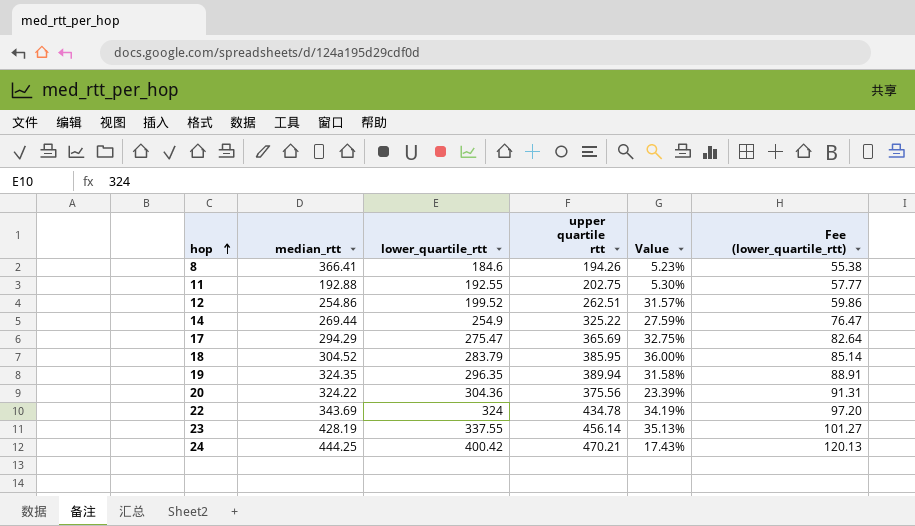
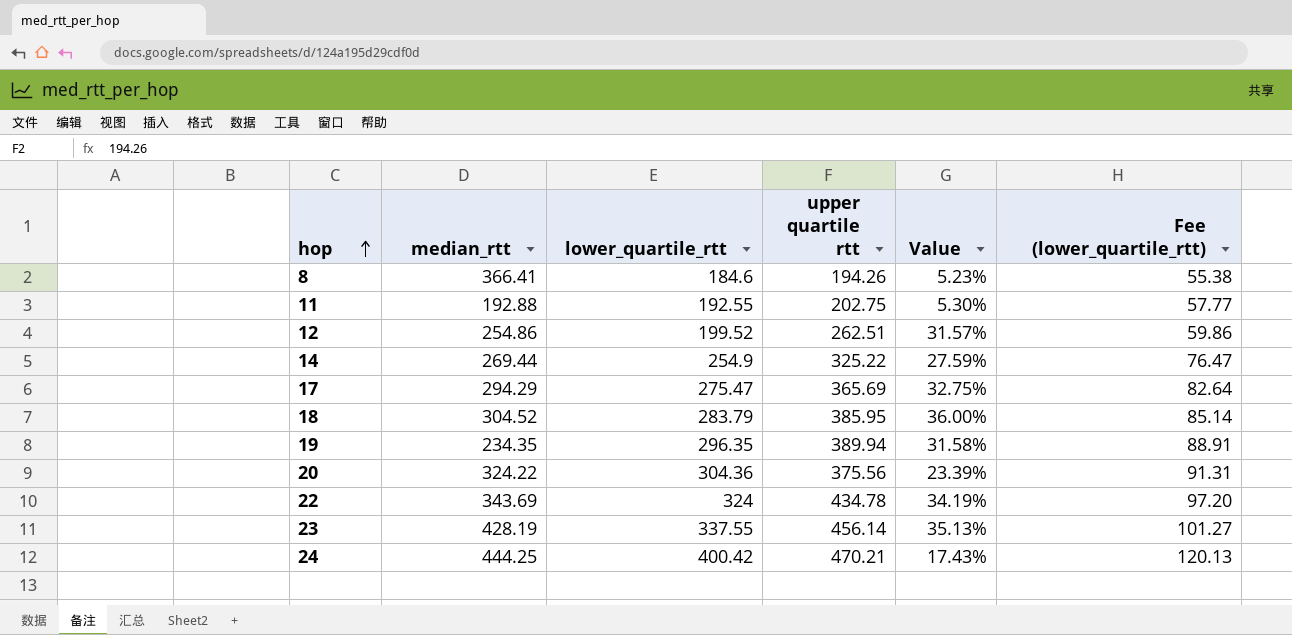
19 | median_rtt: 324.35 -> 234.35

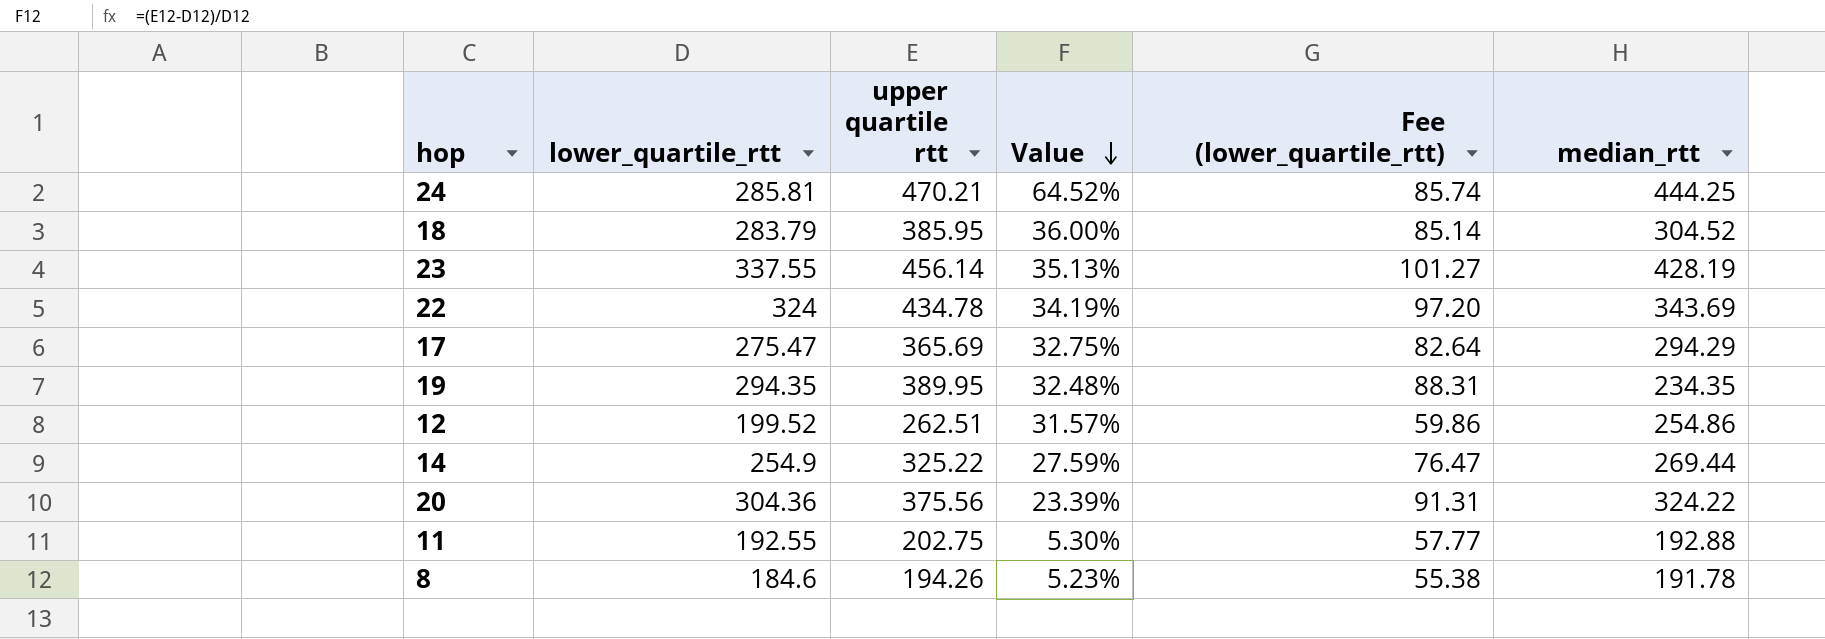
row order: hop ascending -> Value descending
column median_rtt | position: 2 -> 6
24 | lower_quartile_rtt: 400.42 -> 285.81
24 | Value: 17.43% -> 64.52%
24 | Fee (lower_quartile_rtt): 120.13 -> 85.74
19 | lower_quartile_rtt: 296.35 -> 294.35
19 | upper quartile rtt: 389.94 -> 389.95
19 | Value: 31.58% -> 32.48%
19 | Fee (lower_quartile_rtt): 88.91 -> 88.31
8 | median_rtt: 366.41 -> 191.78

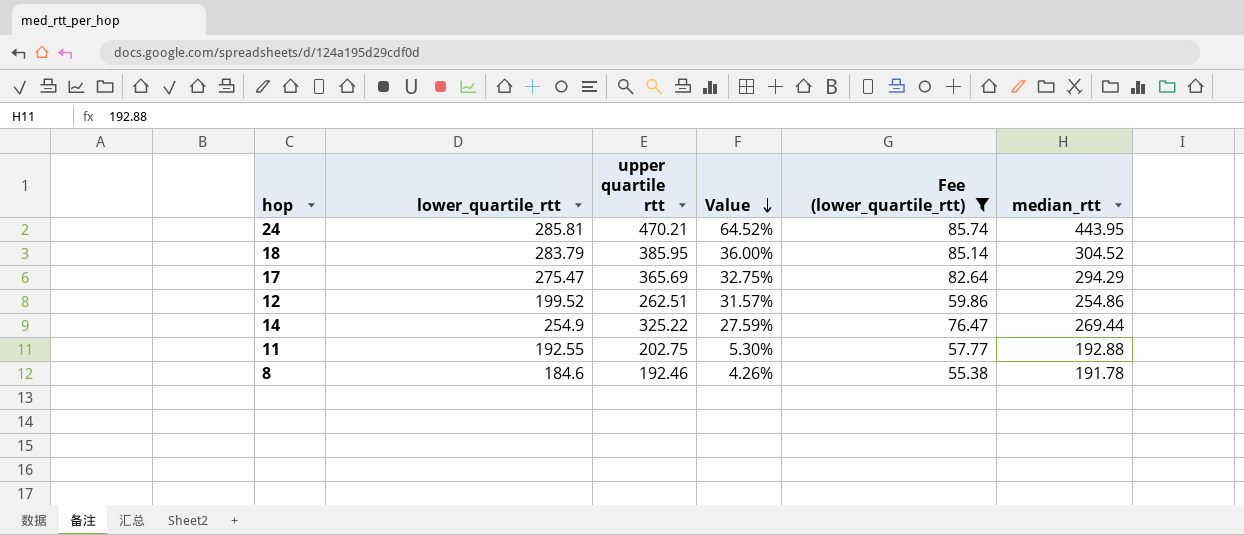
filter: none -> Fee (lower_quartile_rtt) <= 85.74
24 | median_rtt: 444.25 -> 443.95
8 | upper quartile rtt: 194.26 -> 192.46
8 | Value: 5.23% -> 4.26%

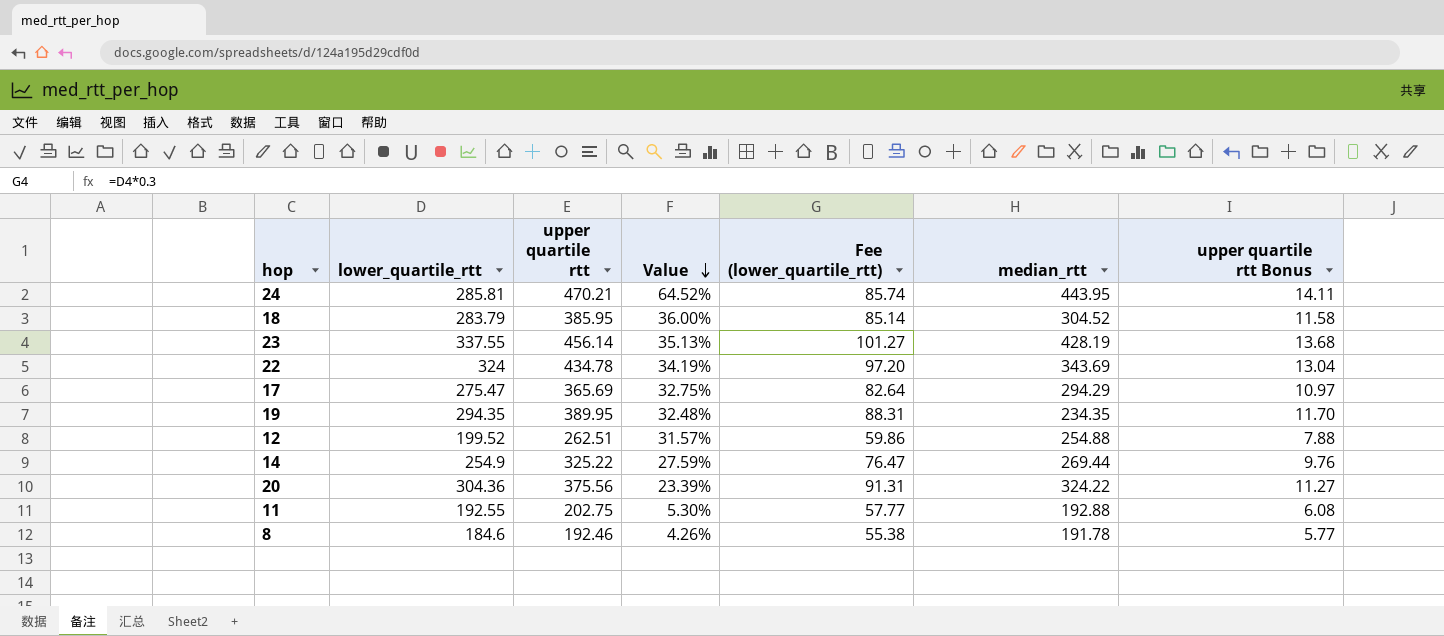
filter: Fee (lower_quartile_rtt) <= 85.74 -> none
column upper quartile rtt Bonus | formula: none -> [upper quartile rtt] * 0.03
12 | median_rtt: 254.86 -> 254.88

